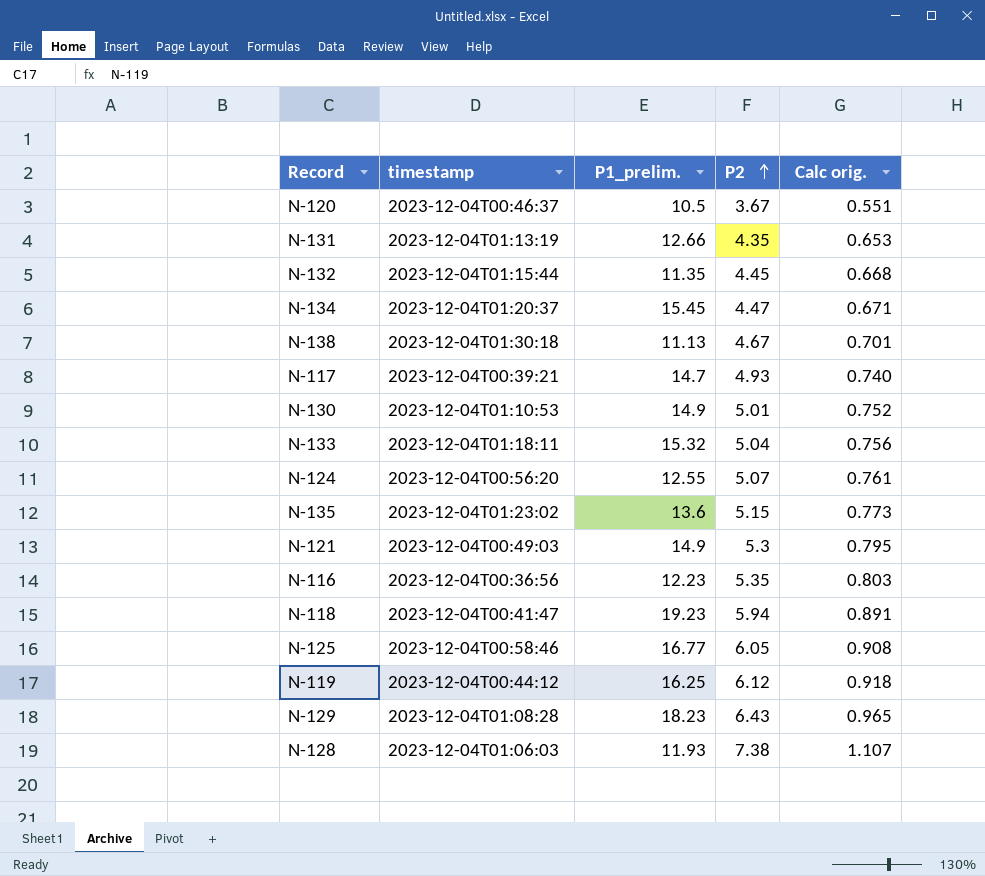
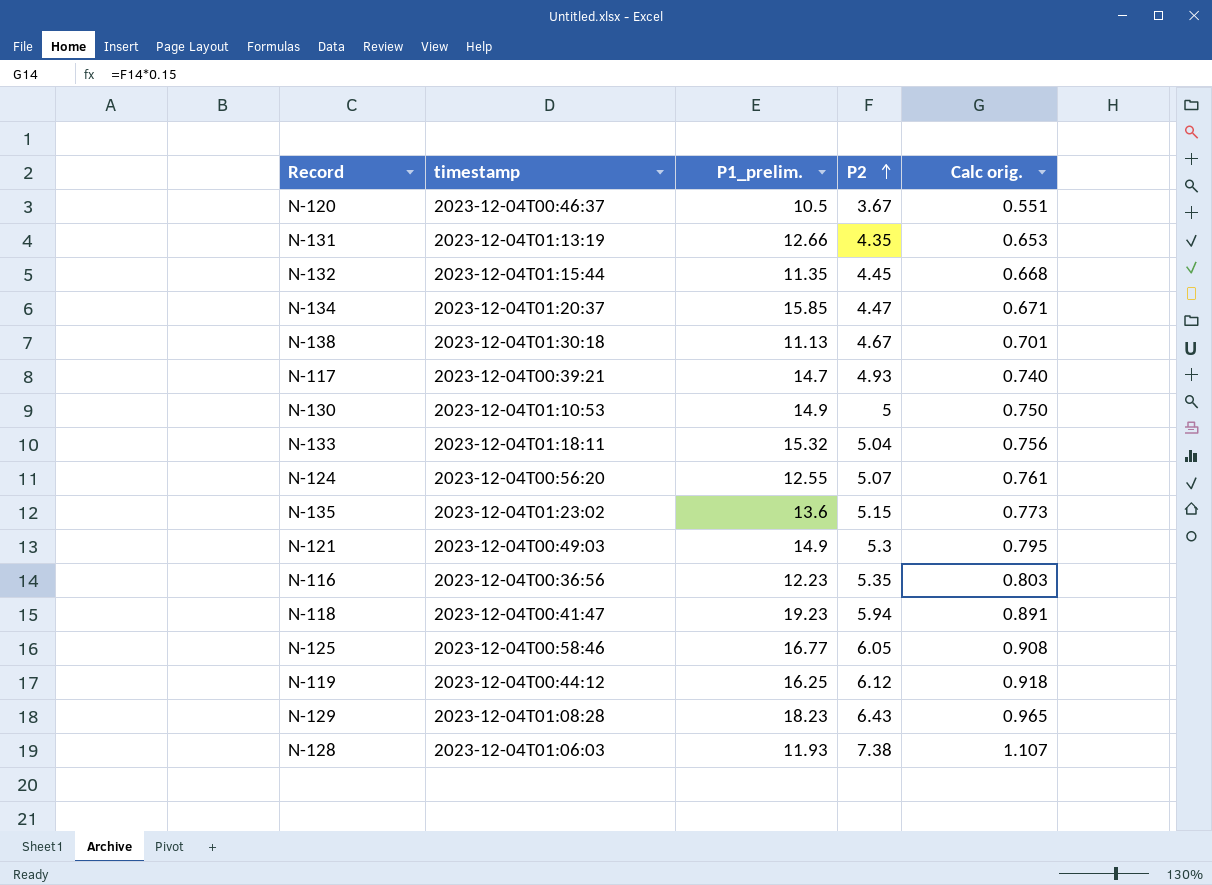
N-134 | P1_prelim.: 15.45 -> 15.85
N-130 | P2: 5.01 -> 5
N-130 | Calc orig.: 0.752 -> 0.750

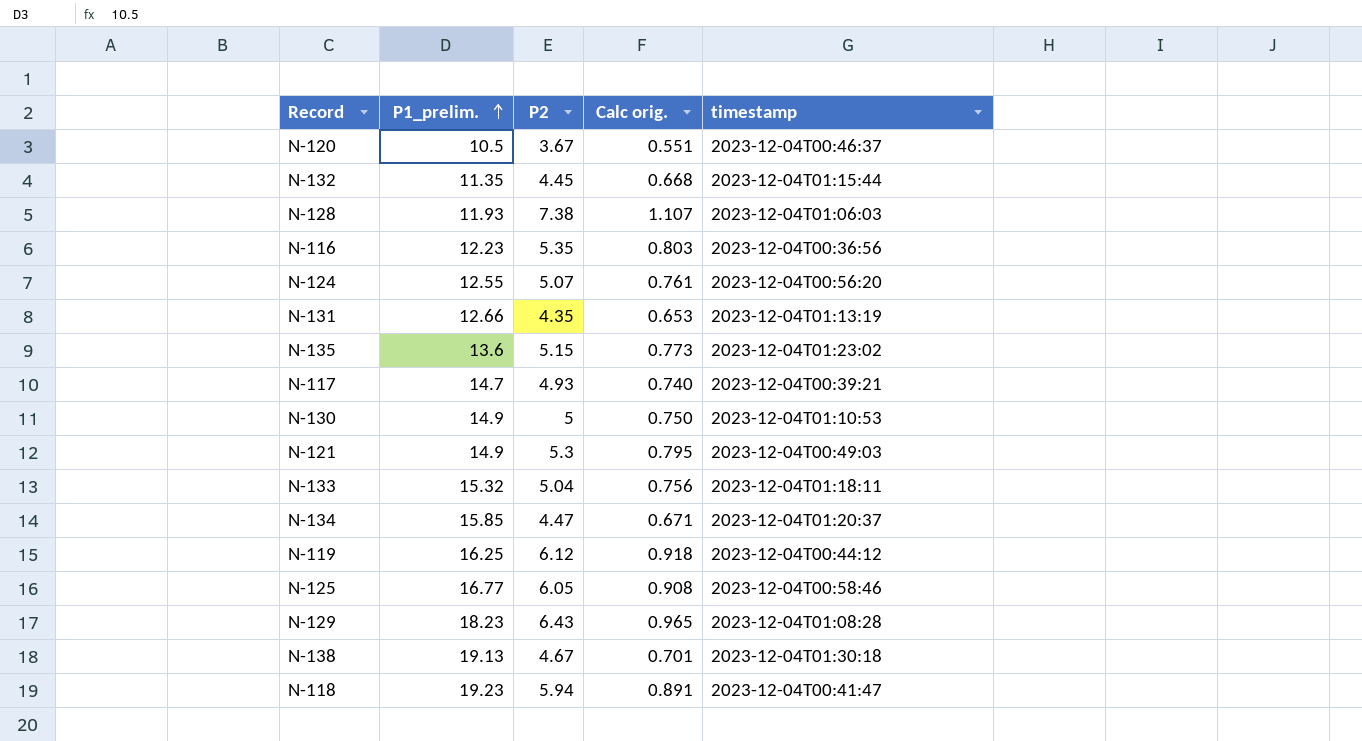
row order: P2 ascending -> P1_prelim. ascending
column timestamp | position: 2 -> 5
N-138 | P1_prelim.: 11.13 -> 19.13

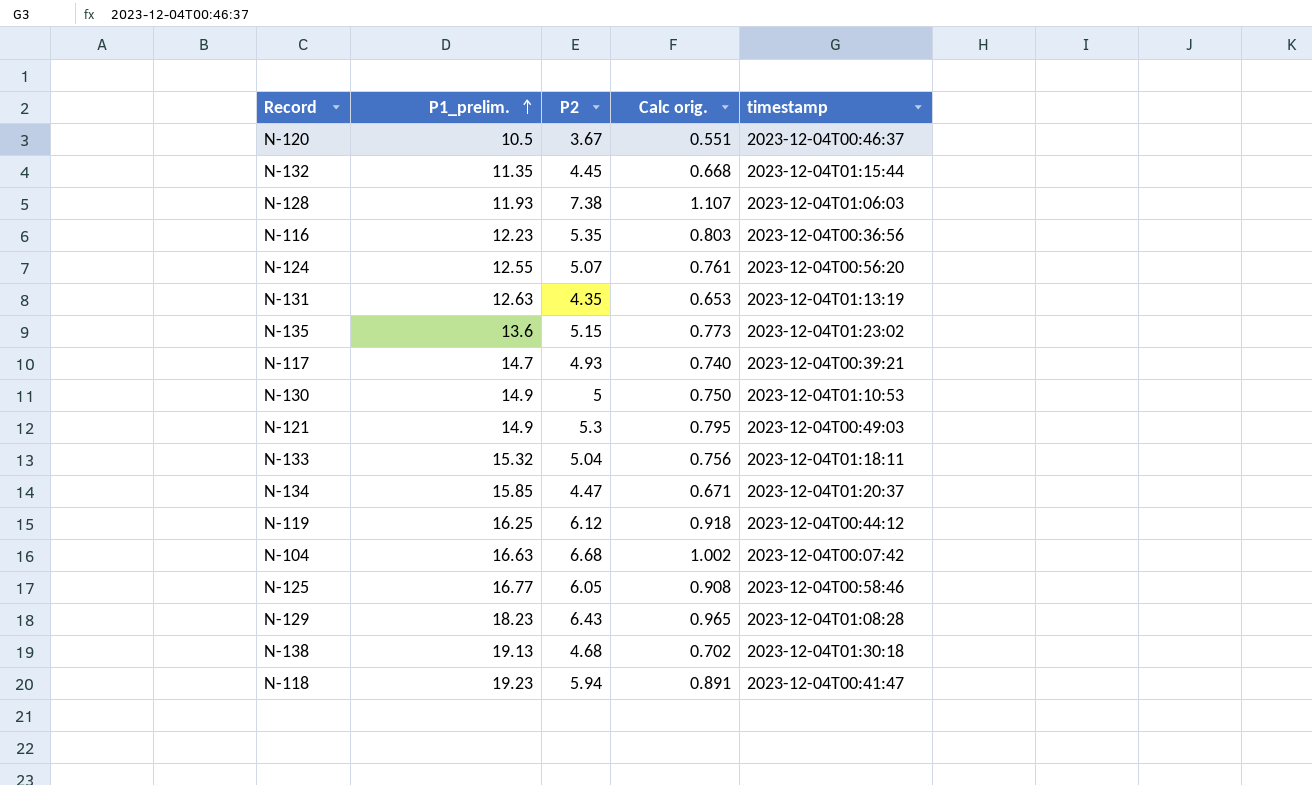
N-131 | P1_prelim.: 12.66 -> 12.63
row N-104: none -> 16.63 | 6.68 | 1.002 | 2023-12-04T00:07:42
N-138 | P2: 4.67 -> 4.68
N-138 | Calc orig.: 0.701 -> 0.702

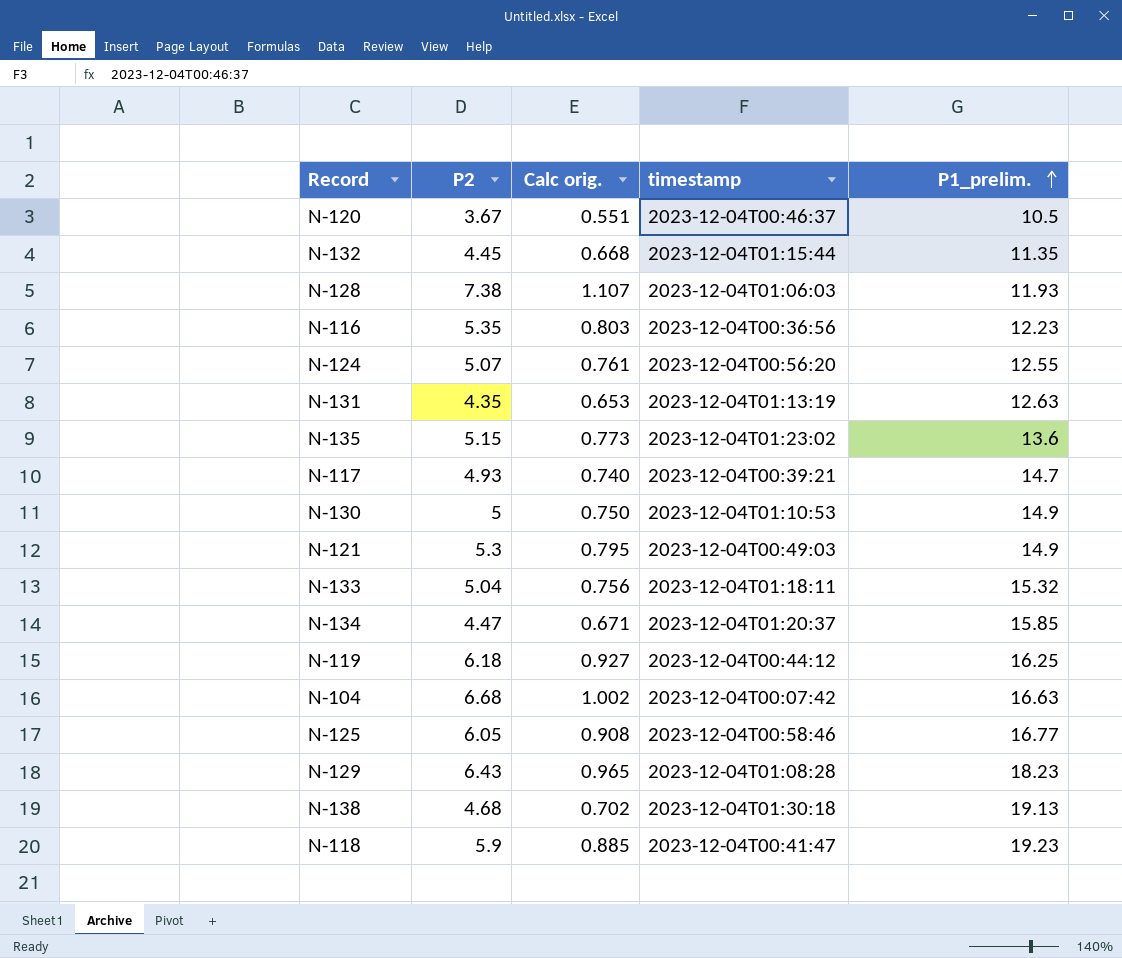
column P1_prelim. | position: 2 -> 5
N-119 | P2: 6.12 -> 6.18
N-119 | Calc orig.: 0.918 -> 0.927
N-118 | P2: 5.94 -> 5.9
N-118 | Calc orig.: 0.891 -> 0.885

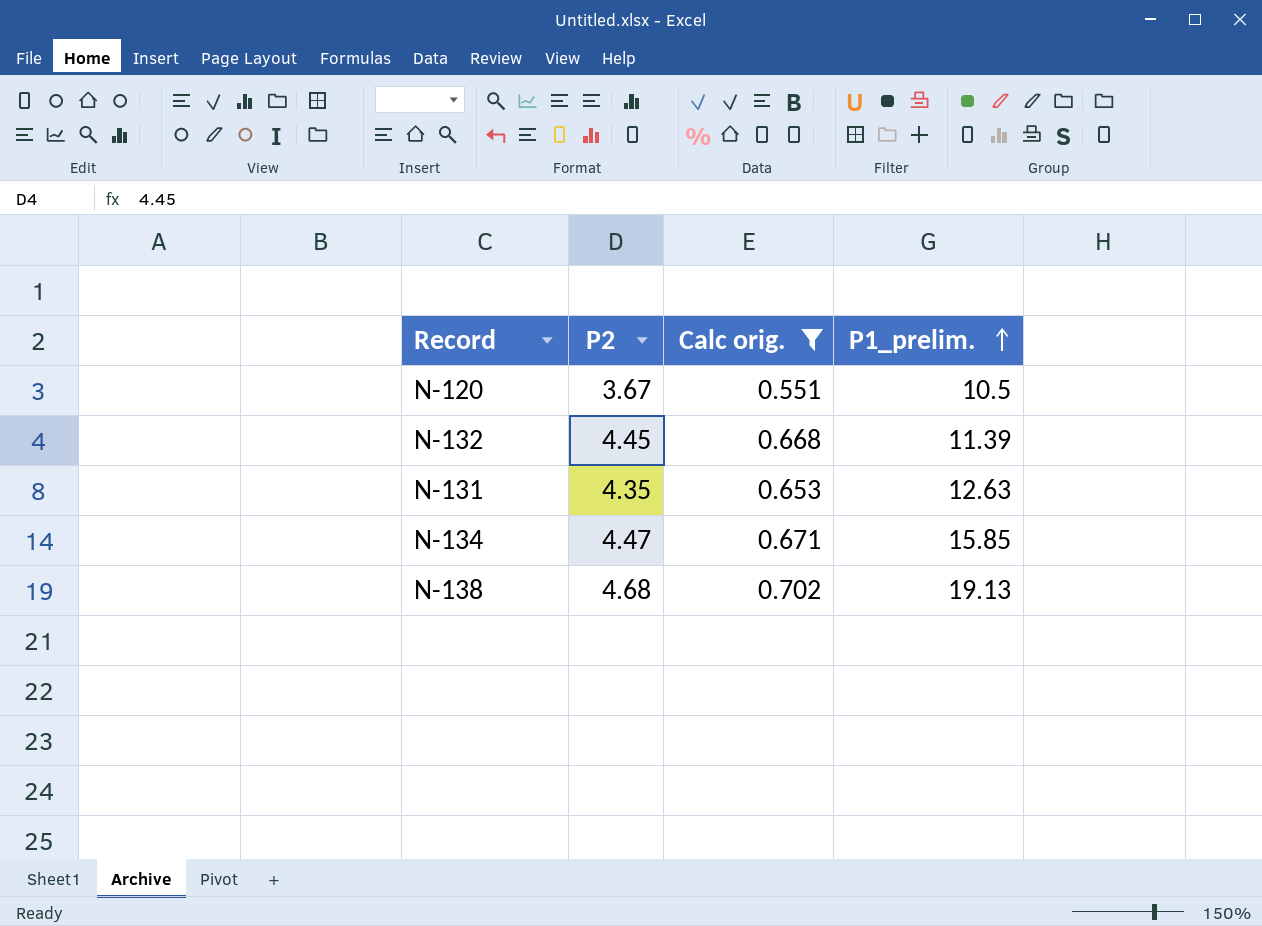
filter: none -> Calc orig. <= 0.702
column timestamp | position: 4 -> none
N-132 | P1_prelim.: 11.35 -> 11.39

